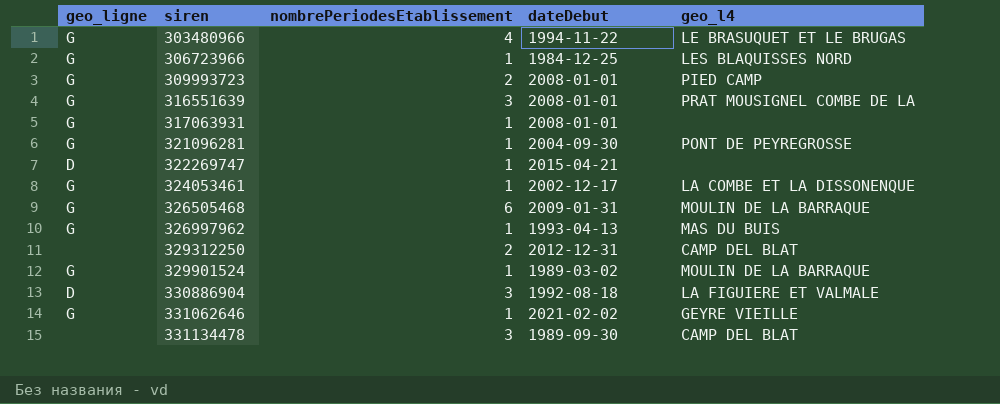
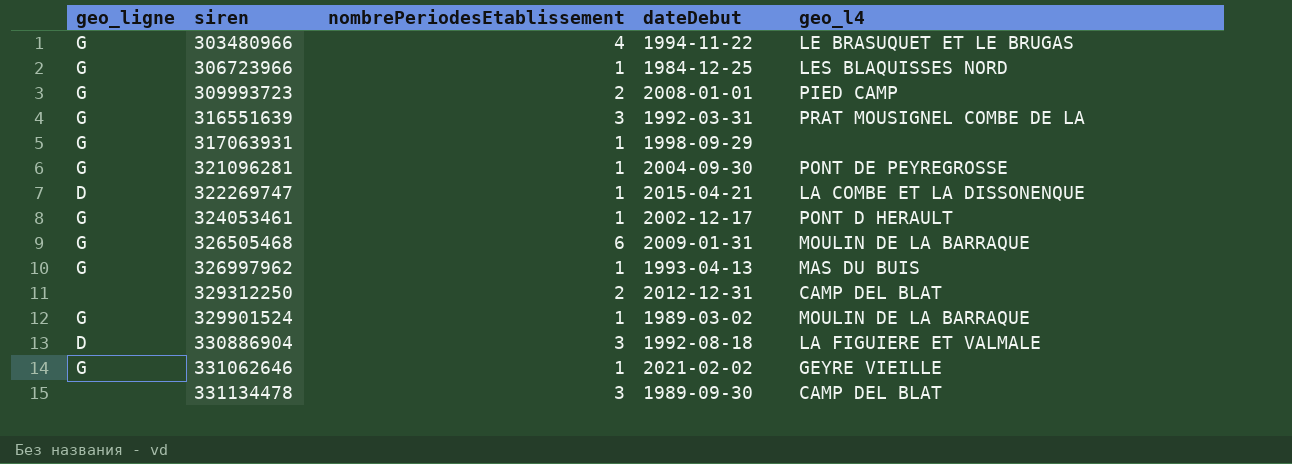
316551639 | dateDebut: 2008-01-01 -> 1992-03-31
317063931 | dateDebut: 2008-01-01 -> 1998-09-29
322269747 | geo_l4: none -> LA COMBE ET LA DISSONENQUE
324053461 | geo_l4: LA COMBE ET LA DISSONENQUE -> PONT D HERAULT

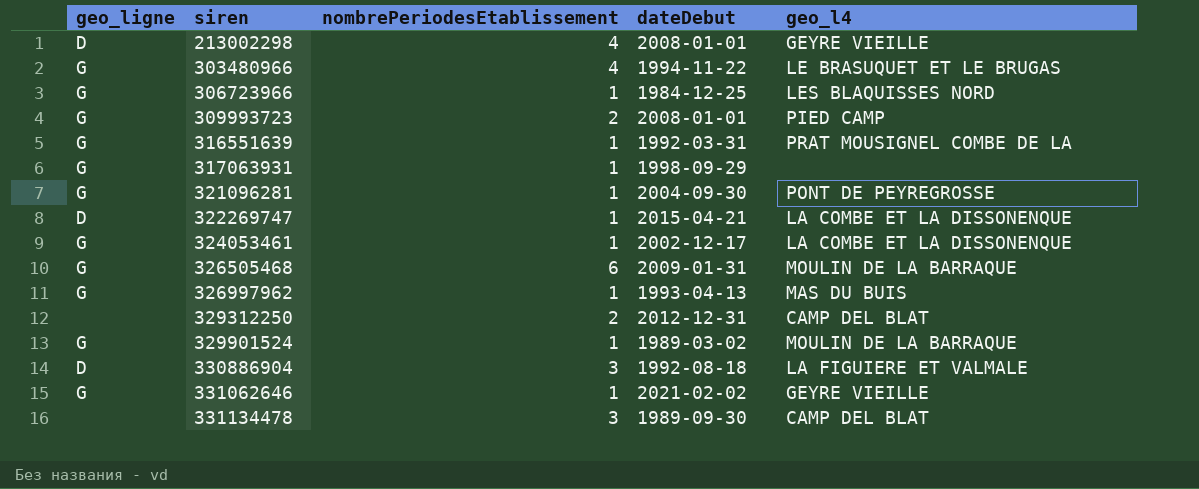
row 213002298: none -> D | 4 | 2008-01-01 | GEYRE VIEILLE
316551639 | nombrePeriodesEtablissement: 3 -> 1
324053461 | geo_l4: PONT D HERAULT -> LA COMBE ET LA DISSONENQUE

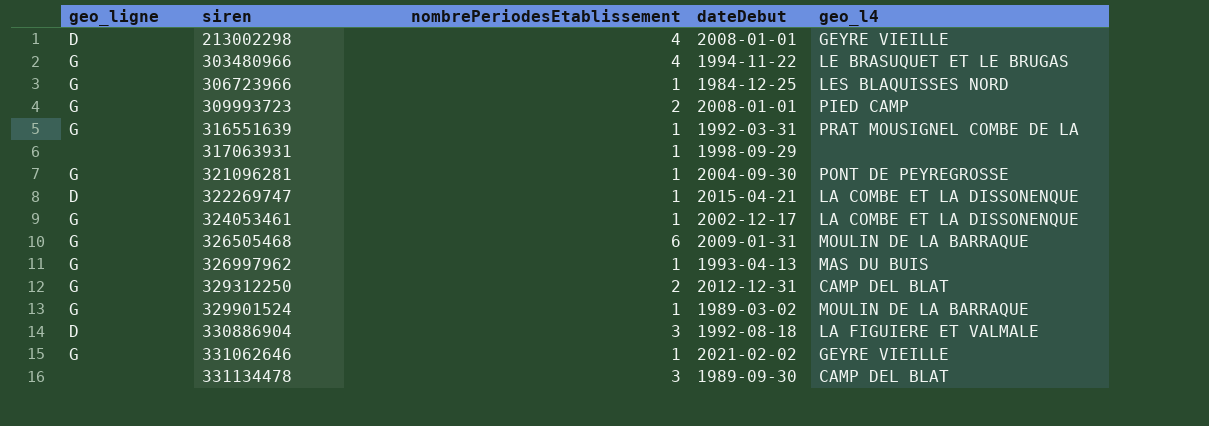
317063931 | geo_ligne: G -> none
329312250 | geo_ligne: none -> G

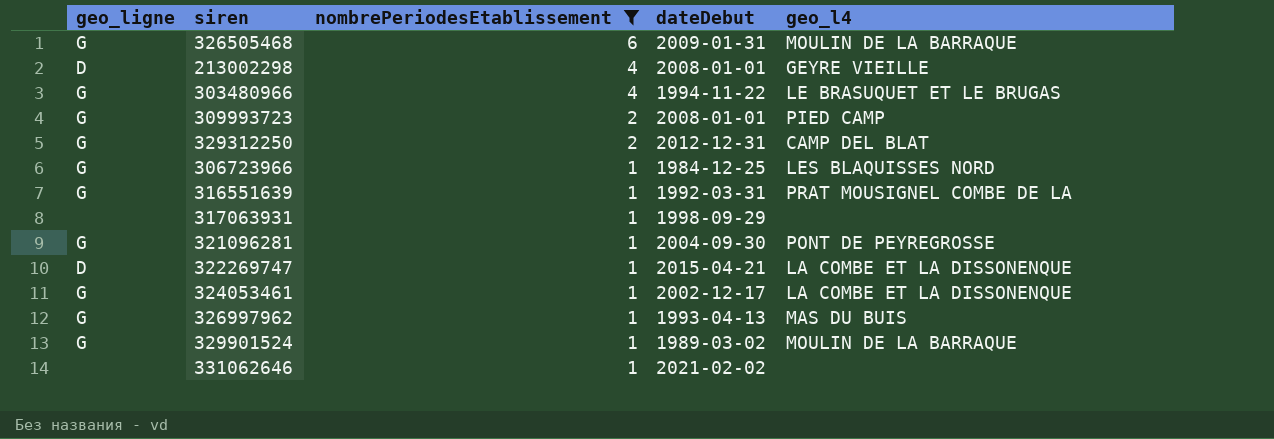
filter: none -> nombrePeriodesEtablissement != 3
row order: siren ascending -> nombrePeriodesEtablissement descending
331062646 | geo_ligne: G -> none
331062646 | geo_l4: GEYRE VIEILLE -> none

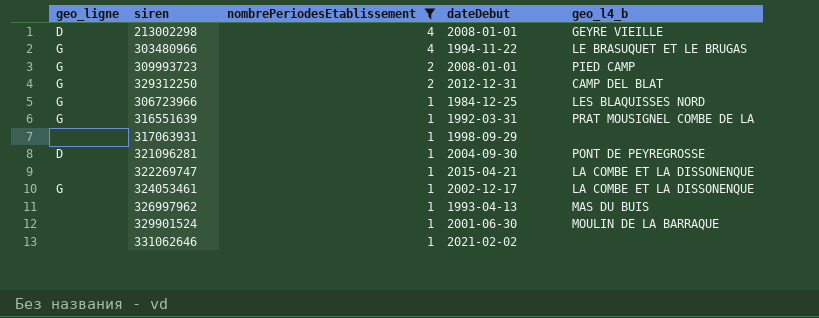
column name: geo_l4 -> geo_l4_b
row 326505468: G | 6 | 2009-01-31 | MOULIN DE LA BARRAQUE -> none
321096281 | geo_ligne: G -> D
322269747 | geo_ligne: D -> none
326997962 | geo_ligne: G -> none
329901524 | geo_ligne: G -> none
329901524 | dateDebut: 1989-03-02 -> 2001-06-30

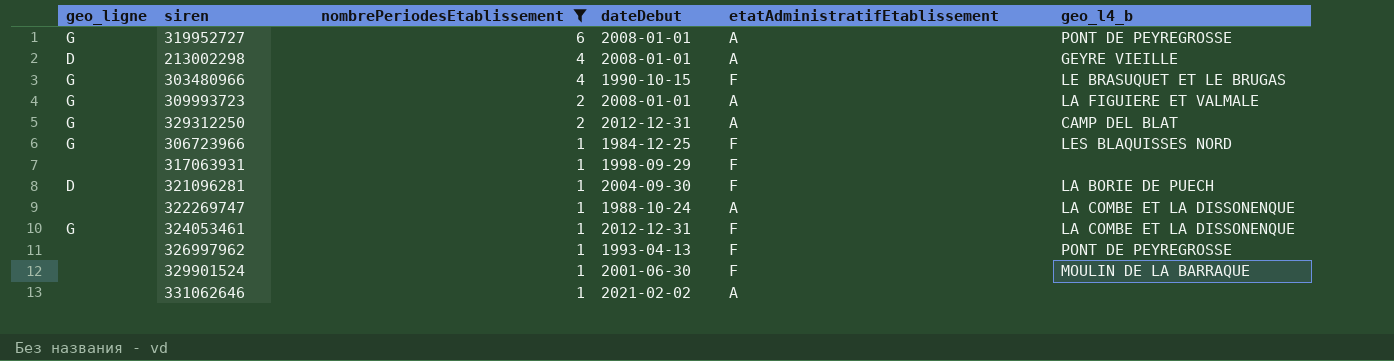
column etatAdministratifEtablissement | position: none -> 5
row 316551639: G | 1 | 1992-03-31 | PRAT MOUSIGNEL COMBE DE LA -> none
row 319952727: none -> G | 6 | 2008-01-01 | A | PONT DE PEYREGROSSE
303480966 | dateDebut: 1994-11-22 -> 1990-10-15
309993723 | geo_l4_b: PIED CAMP -> LA FIGUIERE ET VALMALE
321096281 | geo_l4_b: PONT DE PEYREGROSSE -> LA BORIE DE PUECH
322269747 | dateDebut: 2015-04-21 -> 1988-10-24
324053461 | dateDebut: 2002-12-17 -> 2012-12-31
326997962 | geo_l4_b: MAS DU BUIS -> PONT DE PEYREGROSSE

